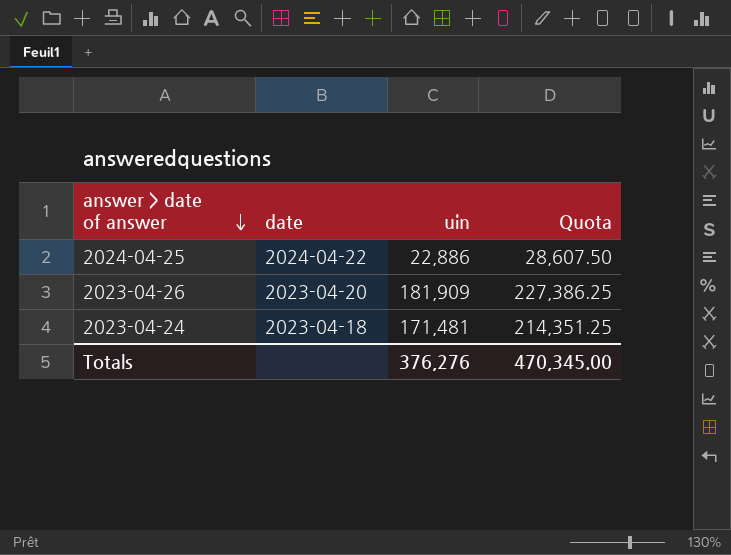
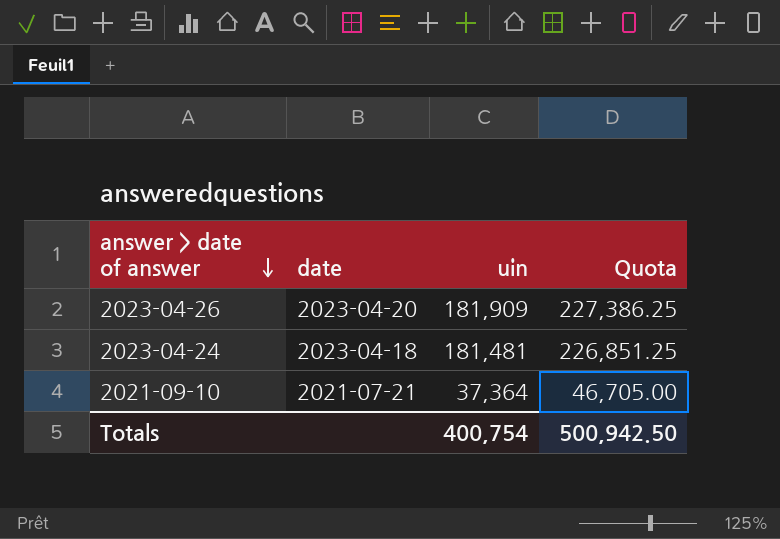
row 2024-04-25: 2024-04-22 | 22,886 | 28,607.50 -> none
2023-04-24 | uin: 171,481 -> 181,481
2023-04-24 | Quota: 214,351.25 -> 226,851.25
row 2021-09-10: none -> 2021-07-21 | 37,364 | 46,705.00
Totals | uin: 376,276 -> 400,754
Totals | Quota: 470,345.00 -> 500,942.50

